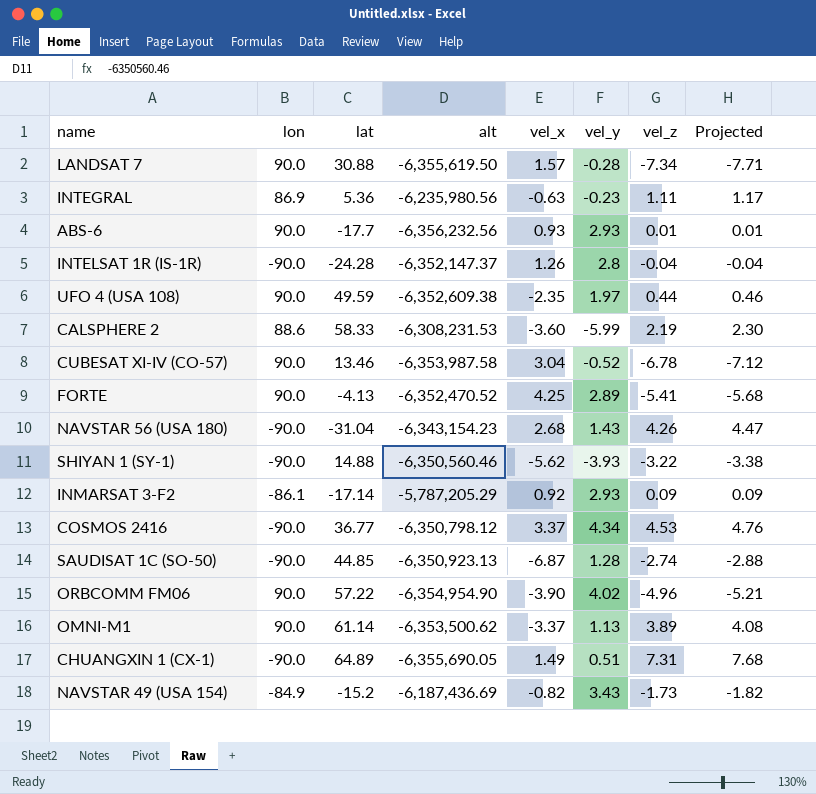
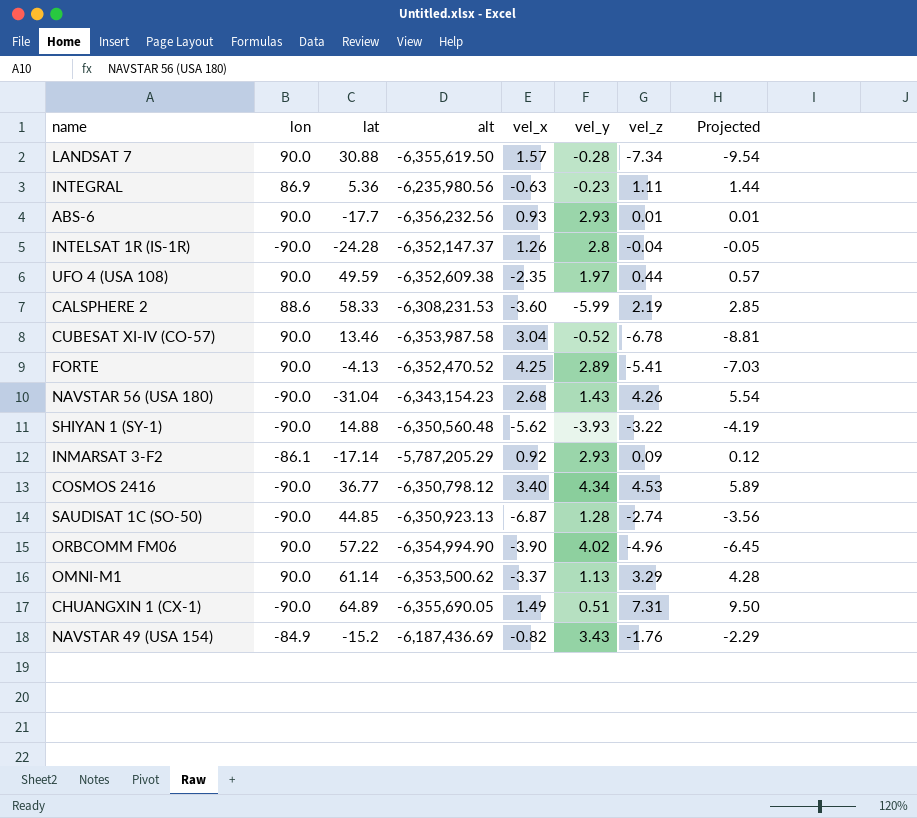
column Projected | formula: [vel_z] * 1.05 -> [vel_z] * 1.3
SHIYAN 1 (SY-1) | alt: -6,350,560.46 -> -6,350,560.48
COSMOS 2416 | vel_x: 3.37 -> 3.40
ORBCOMM FM06 | alt: -6,354,954.90 -> -6,354,994.90
OMNI-M1 | vel_z: 3.89 -> 3.29
NAVSTAR 49 (USA 154) | vel_z: -1.73 -> -1.76

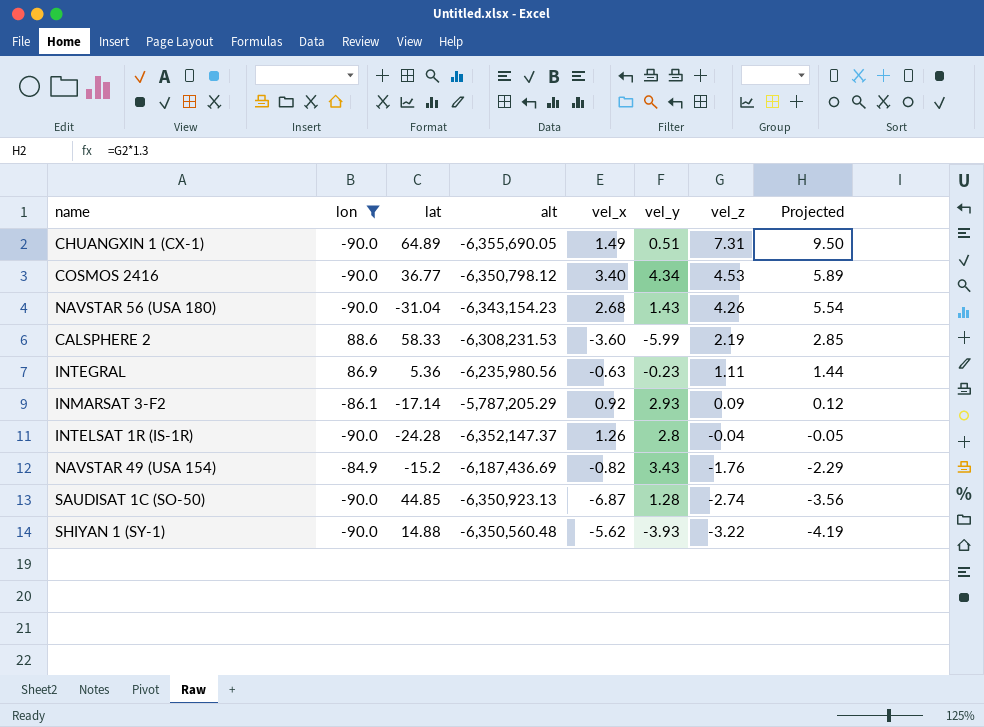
filter: none -> lon != 90.0
row order: none -> vel_z descending

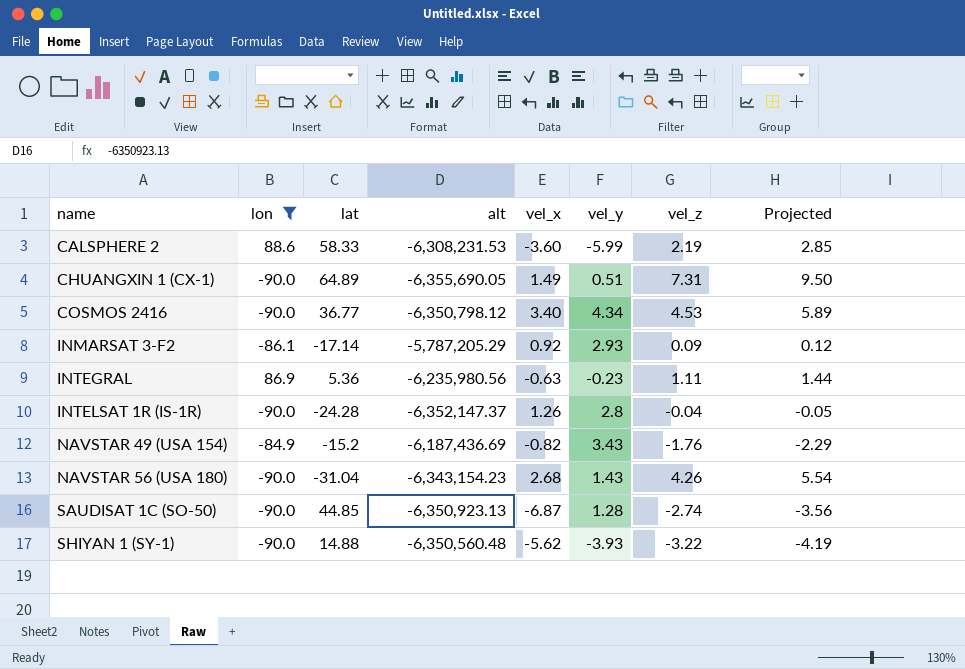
row order: vel_z descending -> name ascending

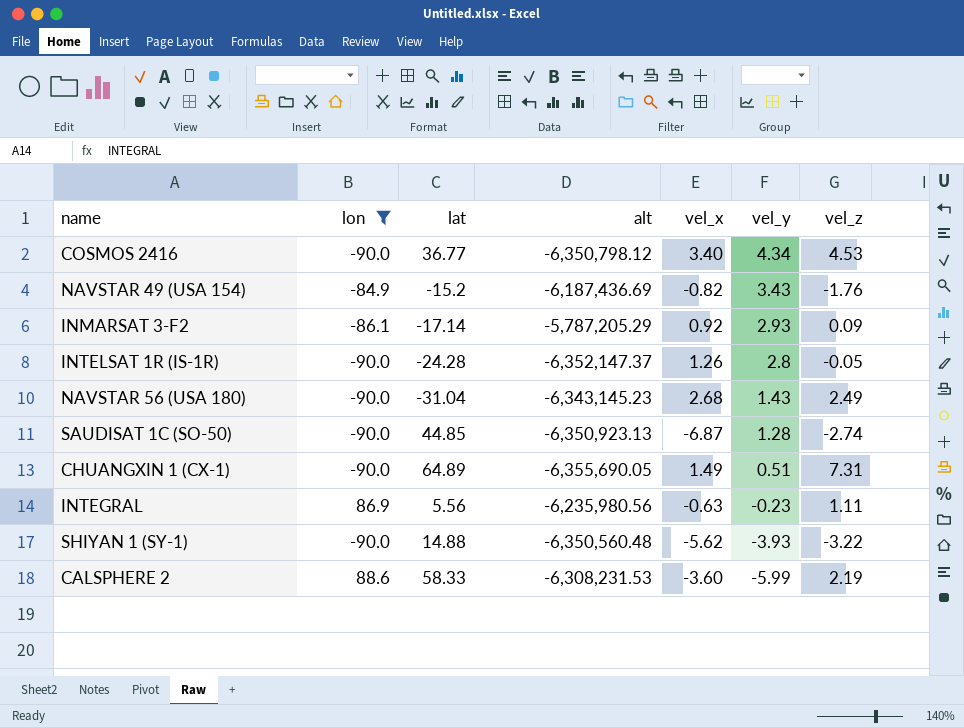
row order: name ascending -> vel_y descending
column Projected | formula: [vel_z] * 1.3 -> none
INTELSAT 1R (IS-1R) | vel_z: -0.04 -> -0.05
NAVSTAR 56 (USA 180) | alt: -6,343,154.23 -> -6,343,145.23
NAVSTAR 56 (USA 180) | vel_z: 4.26 -> 2.49
INTEGRAL | lat: 5.36 -> 5.56

